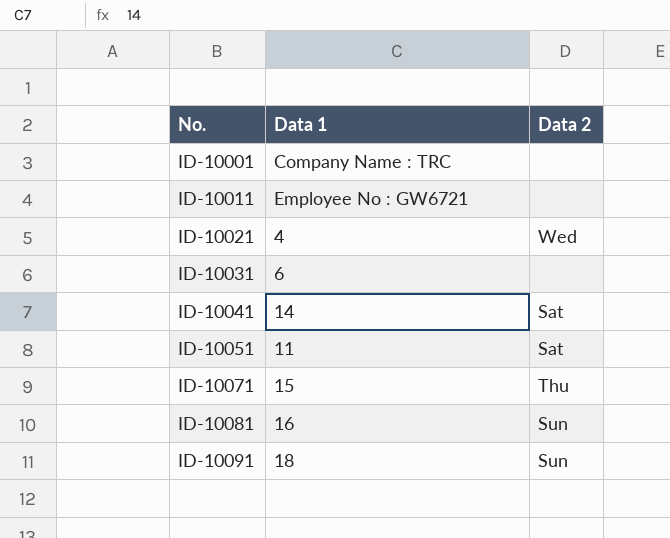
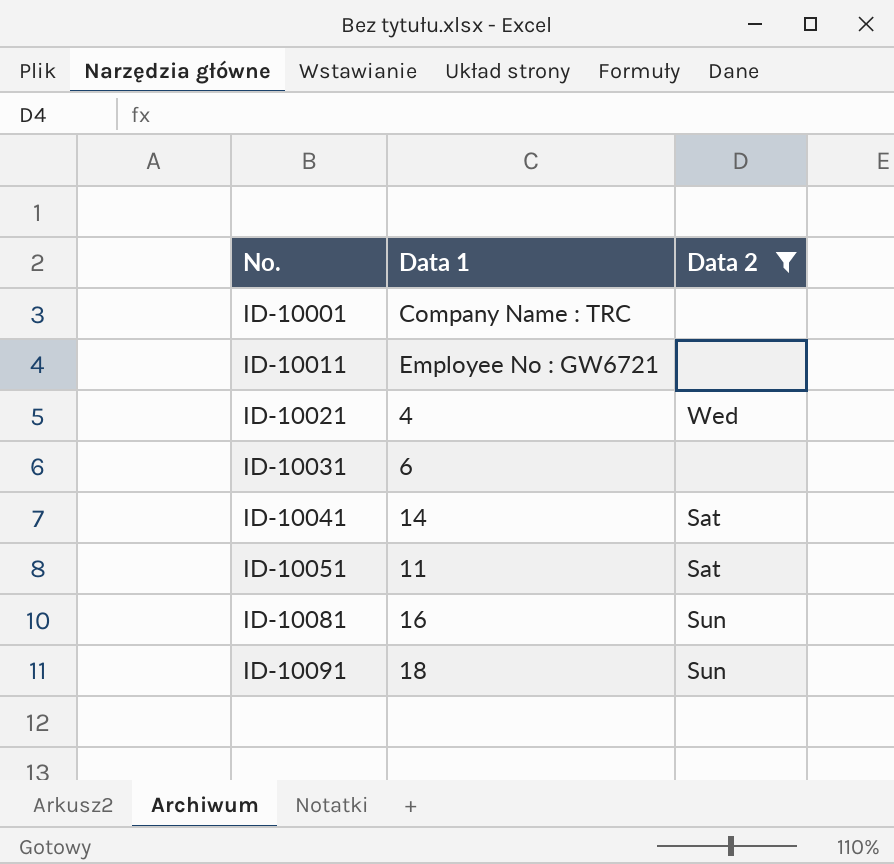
filter: none -> Data 2 != Thu

